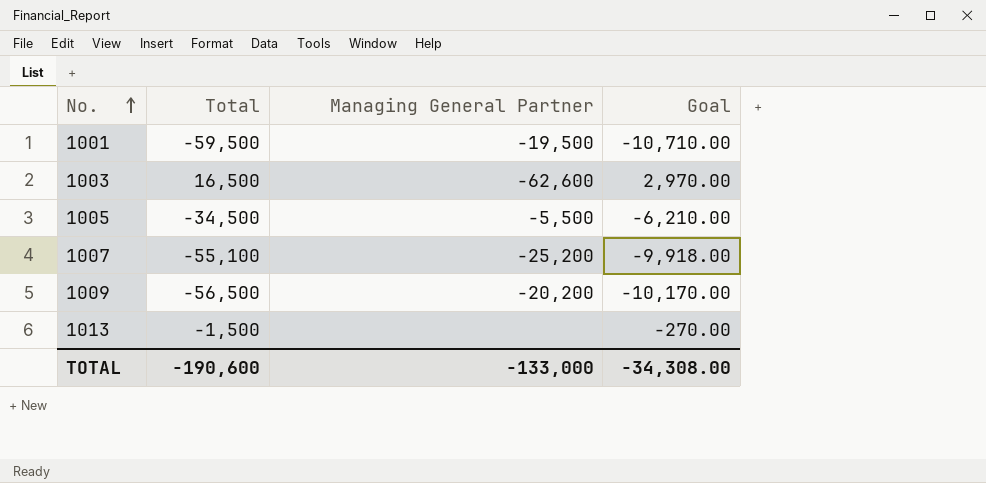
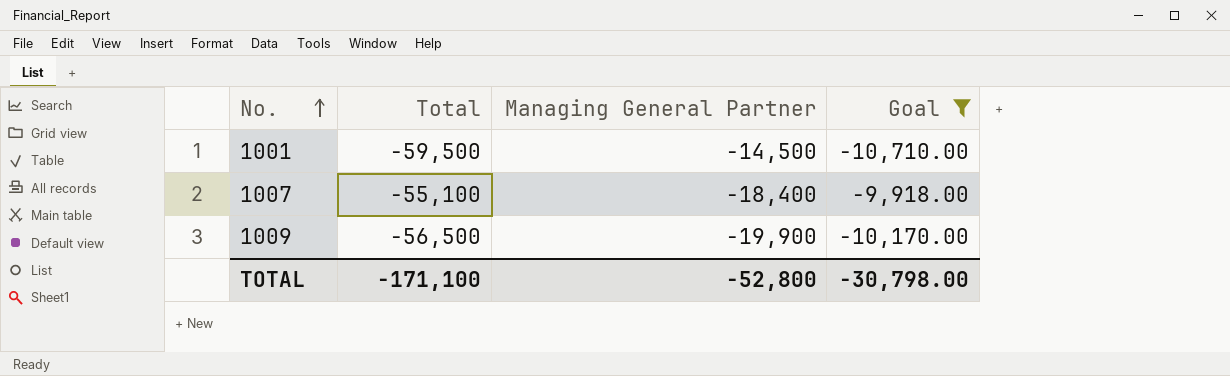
filter: none -> Goal <= -9,918.00
1001 | Managing General Partner: -19,500 -> -14,500
1007 | Managing General Partner: -25,200 -> -18,400
1009 | Managing General Partner: -20,200 -> -19,900
TOTAL | Total: -190,600 -> -171,100
TOTAL | Managing General Partner: -133,000 -> -52,800
TOTAL | Goal: -34,308.00 -> -30,798.00

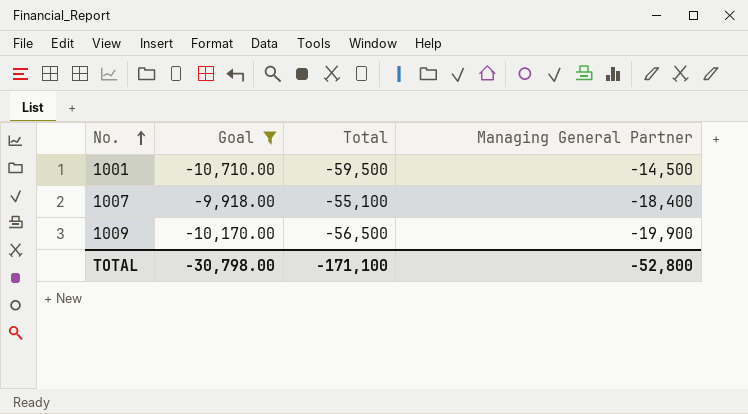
column Goal | position: 4 -> 2

